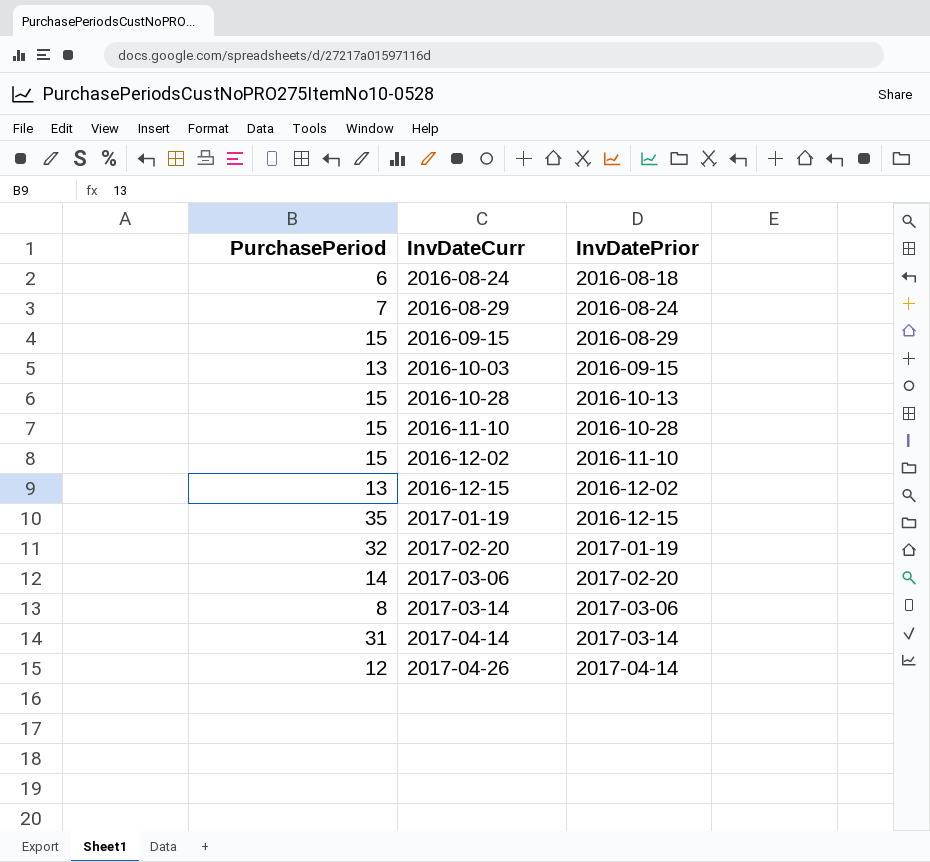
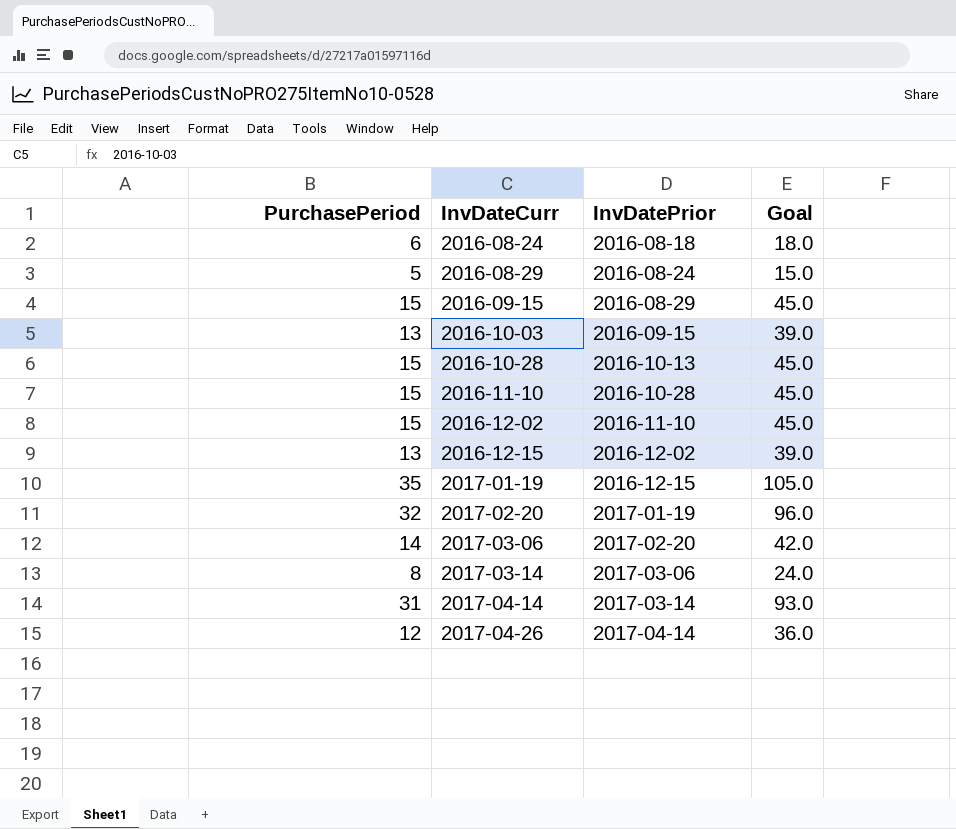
column Goal | formula: none -> [PurchasePeriod] * 3
2016-08-29 | PurchasePeriod: 7 -> 5

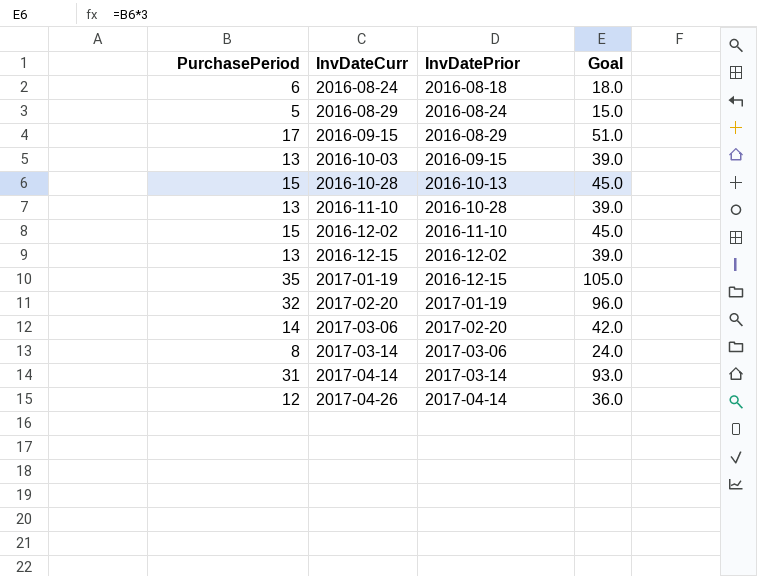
2016-09-15 | PurchasePeriod: 15 -> 17
2016-09-15 | Goal: 45.0 -> 51.0
2016-11-10 | PurchasePeriod: 15 -> 13
2016-11-10 | Goal: 45.0 -> 39.0

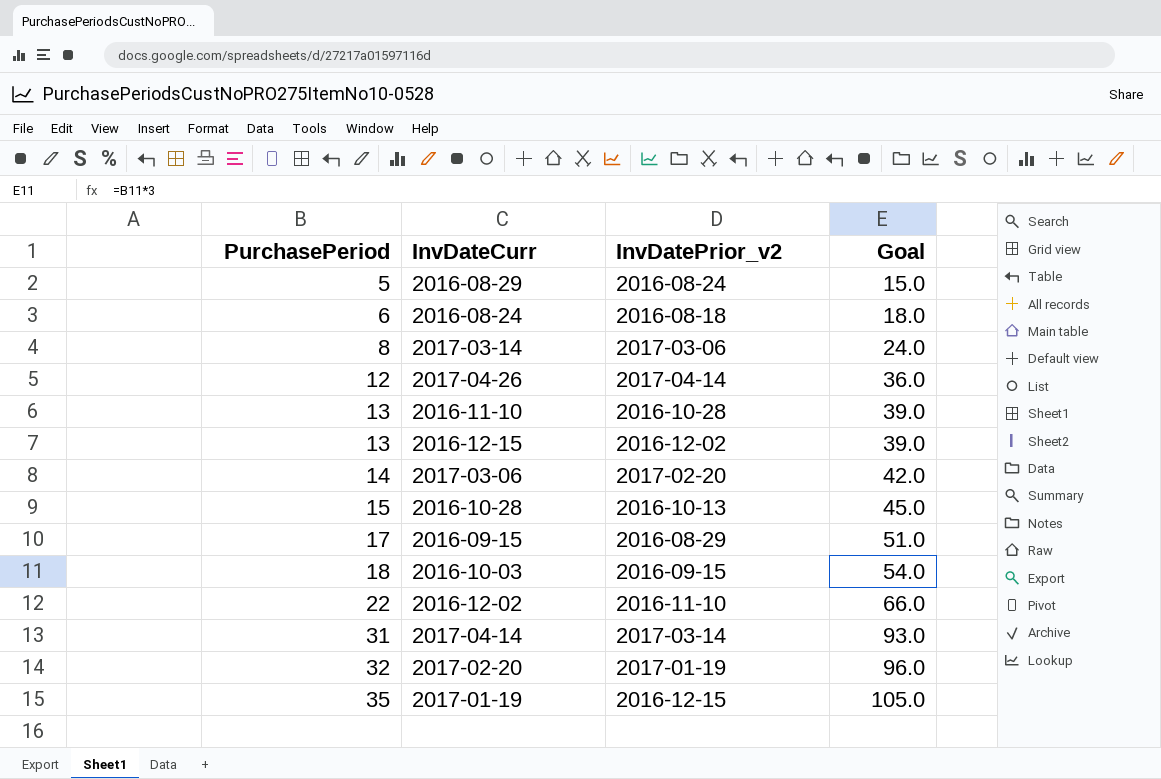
row order: InvDateCurr ascending -> PurchasePeriod ascending
column name: InvDatePrior -> InvDatePrior_v2
2016-10-03 | PurchasePeriod: 13 -> 18
2016-10-03 | Goal: 39.0 -> 54.0
2016-12-02 | PurchasePeriod: 15 -> 22
2016-12-02 | Goal: 45.0 -> 66.0

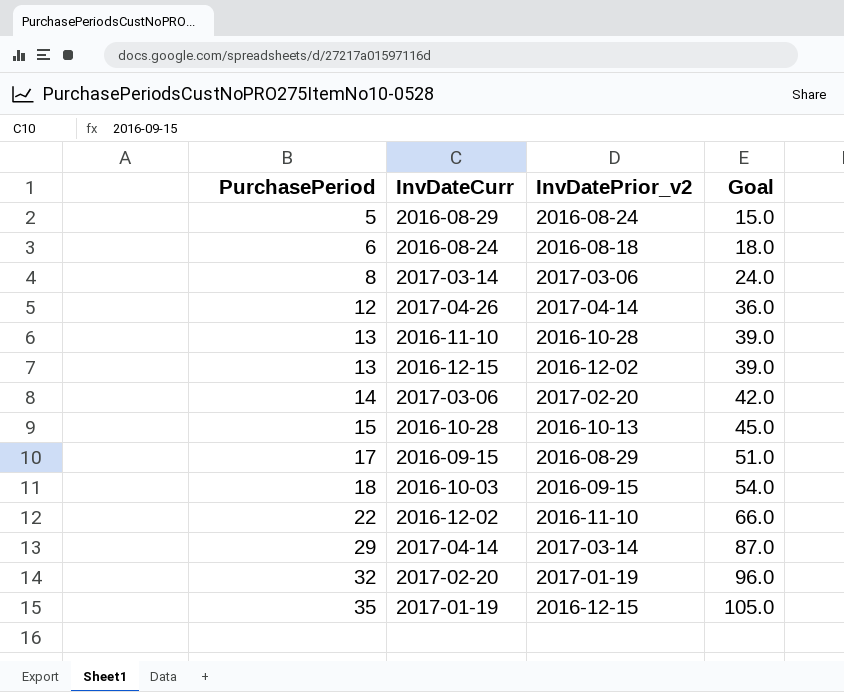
2017-04-14 | PurchasePeriod: 31 -> 29
2017-04-14 | Goal: 93.0 -> 87.0

